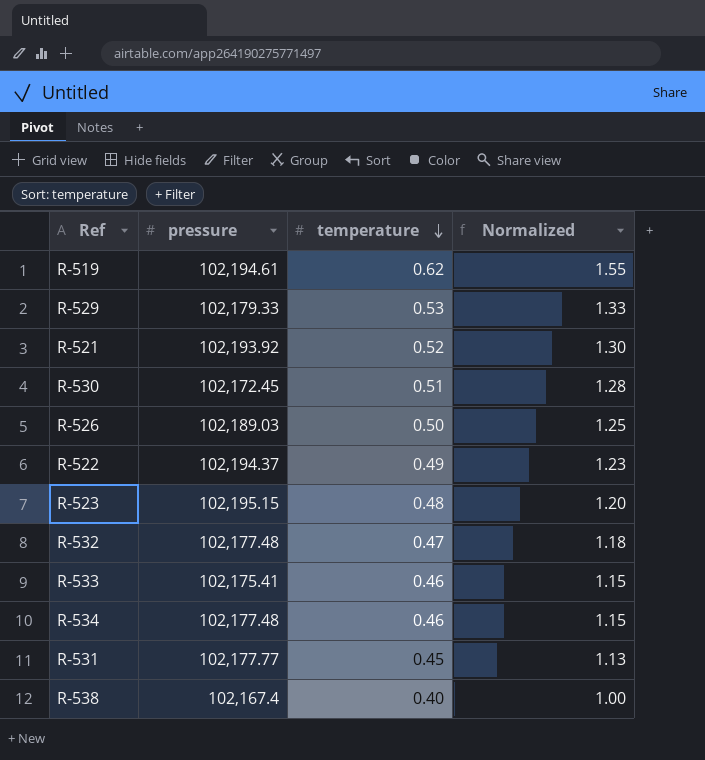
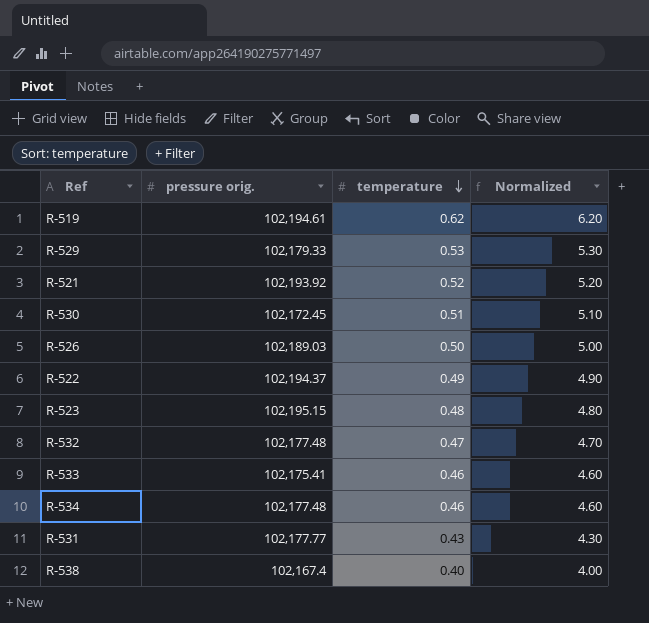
column name: pressure -> pressure orig.
column Normalized | formula: [temperature] * 2.5 -> [temperature] * 10
R-531 | temperature: 0.45 -> 0.43

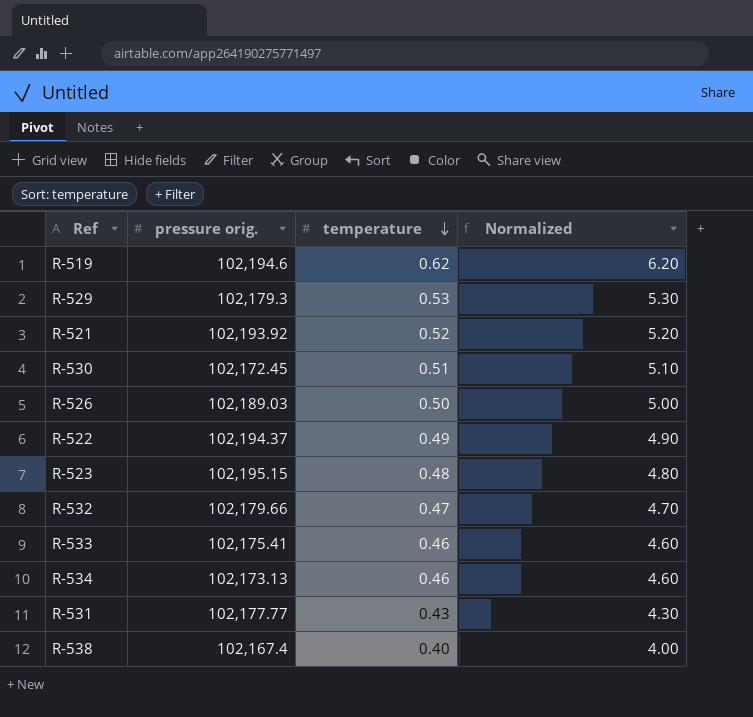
R-519 | pressure orig.: 102,194.61 -> 102,194.6
R-529 | pressure orig.: 102,179.33 -> 102,179.3
R-532 | pressure orig.: 102,177.48 -> 102,179.66
R-534 | pressure orig.: 102,177.48 -> 102,173.13

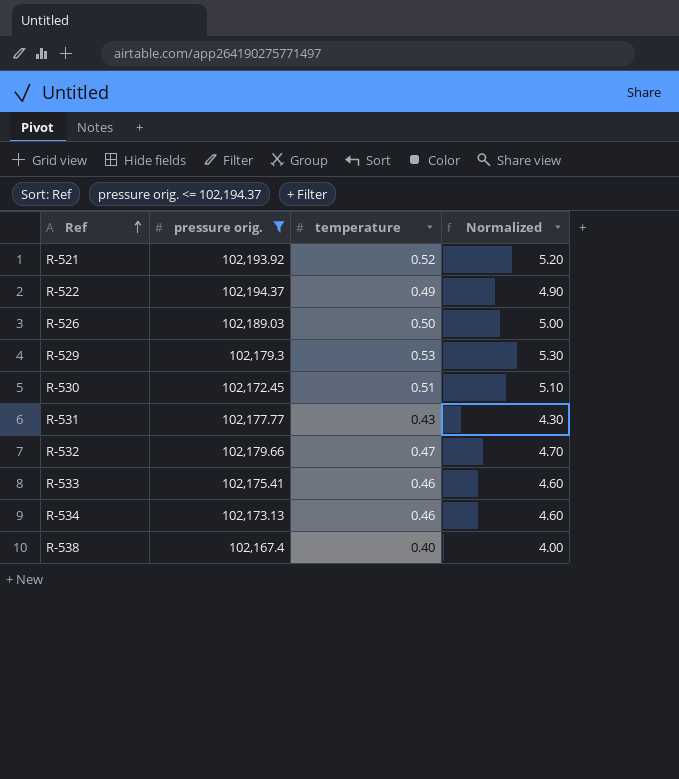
filter: none -> pressure orig. <= 102,194.37
row order: temperature descending -> Ref ascending

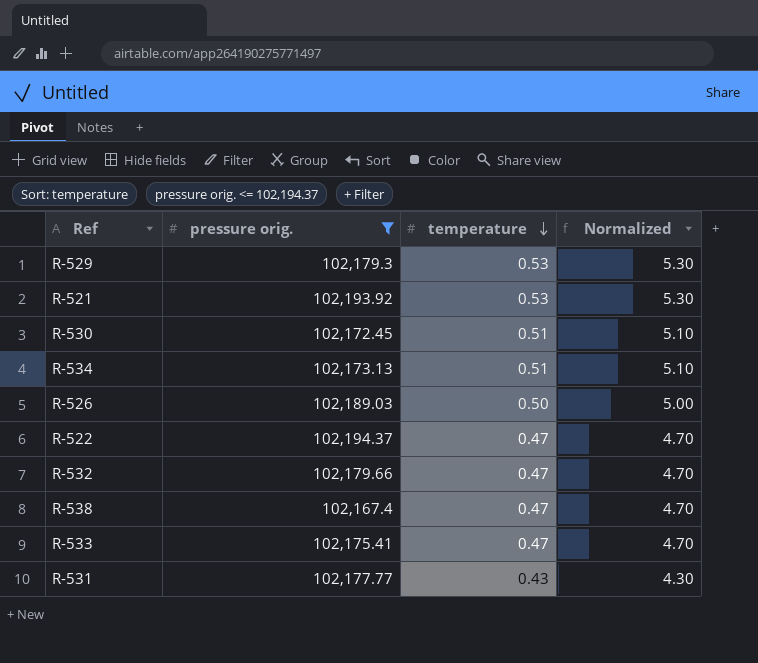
row order: Ref ascending -> temperature descending
R-521 | temperature: 0.52 -> 0.53
R-521 | Normalized: 5.20 -> 5.30
R-534 | temperature: 0.46 -> 0.51
R-534 | Normalized: 4.60 -> 5.10
R-522 | temperature: 0.49 -> 0.47
R-522 | Normalized: 4.90 -> 4.70
R-538 | temperature: 0.40 -> 0.47
R-538 | Normalized: 4.00 -> 4.70
R-533 | temperature: 0.46 -> 0.47
R-533 | Normalized: 4.60 -> 4.70

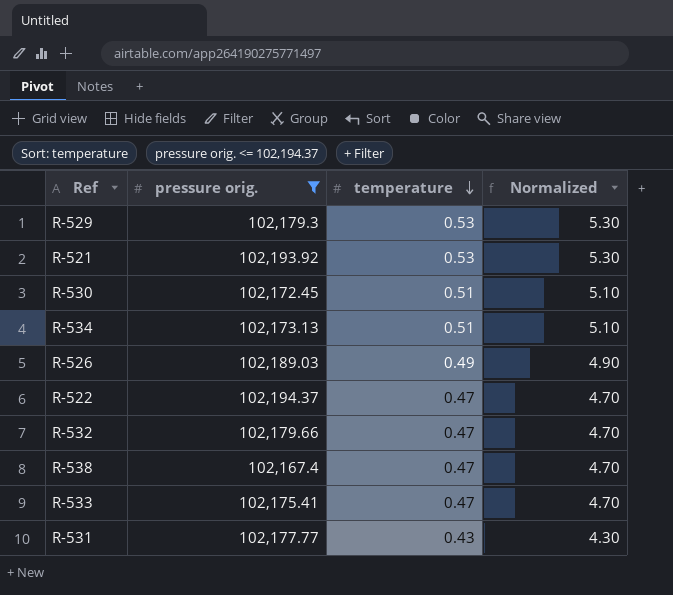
R-526 | temperature: 0.50 -> 0.49
R-526 | Normalized: 5.00 -> 4.90

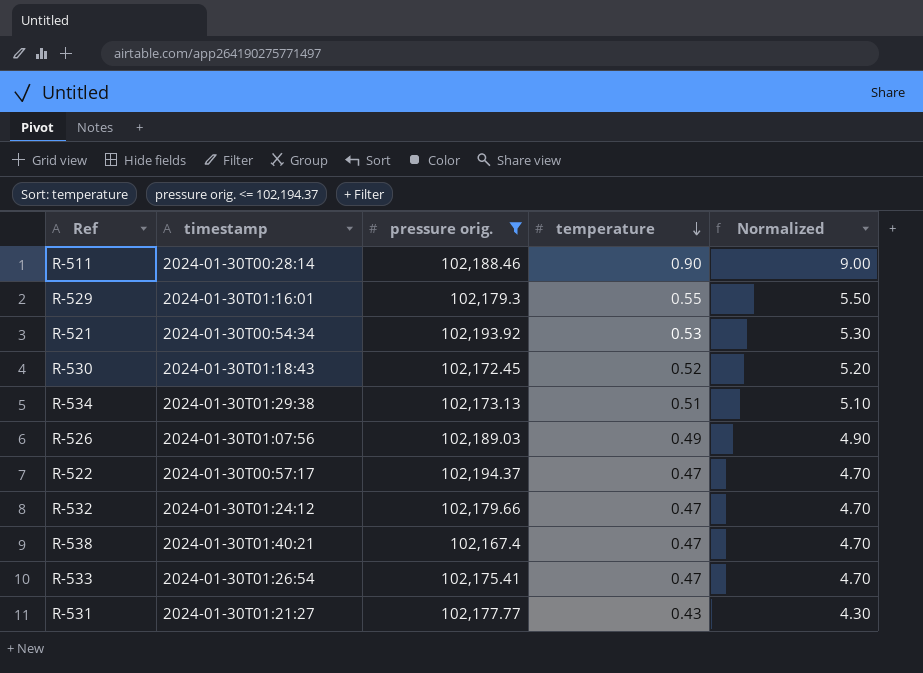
column timestamp | position: none -> 2
row R-511: none -> 2024-01-30T00:28:14 | 102,188.46 | 0.90 | 9.00
R-529 | temperature: 0.53 -> 0.55
R-529 | Normalized: 5.30 -> 5.50
R-530 | temperature: 0.51 -> 0.52
R-530 | Normalized: 5.10 -> 5.20

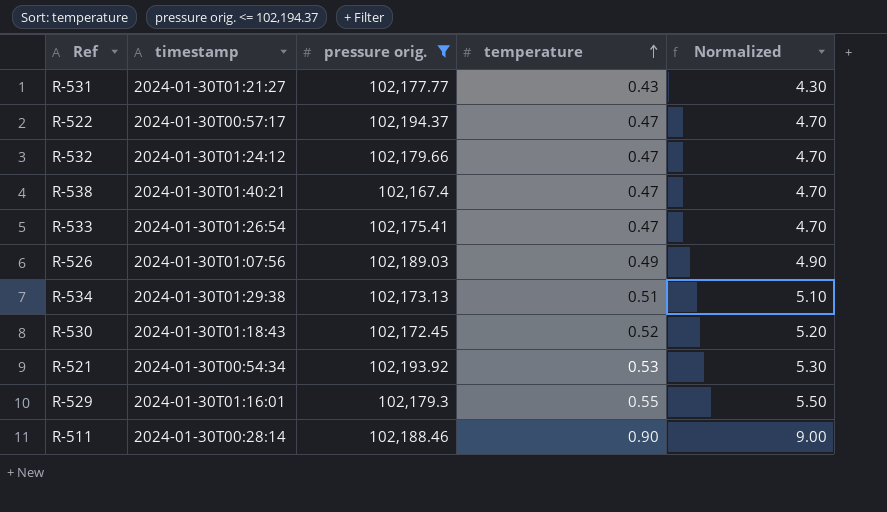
row order: temperature descending -> temperature ascending

